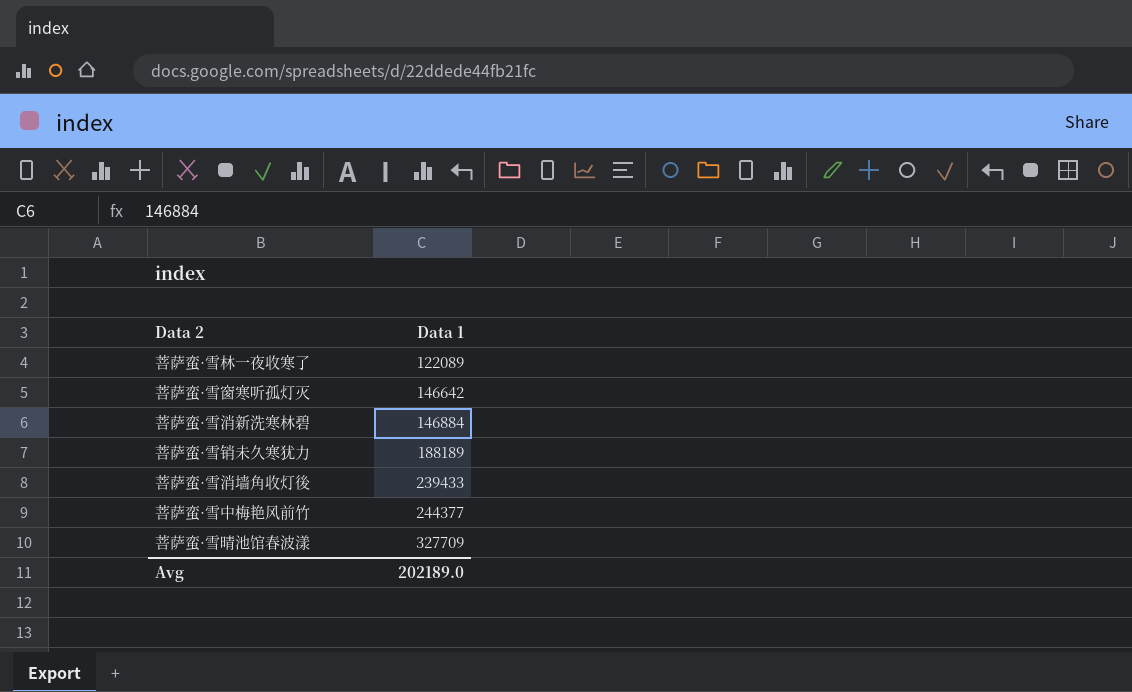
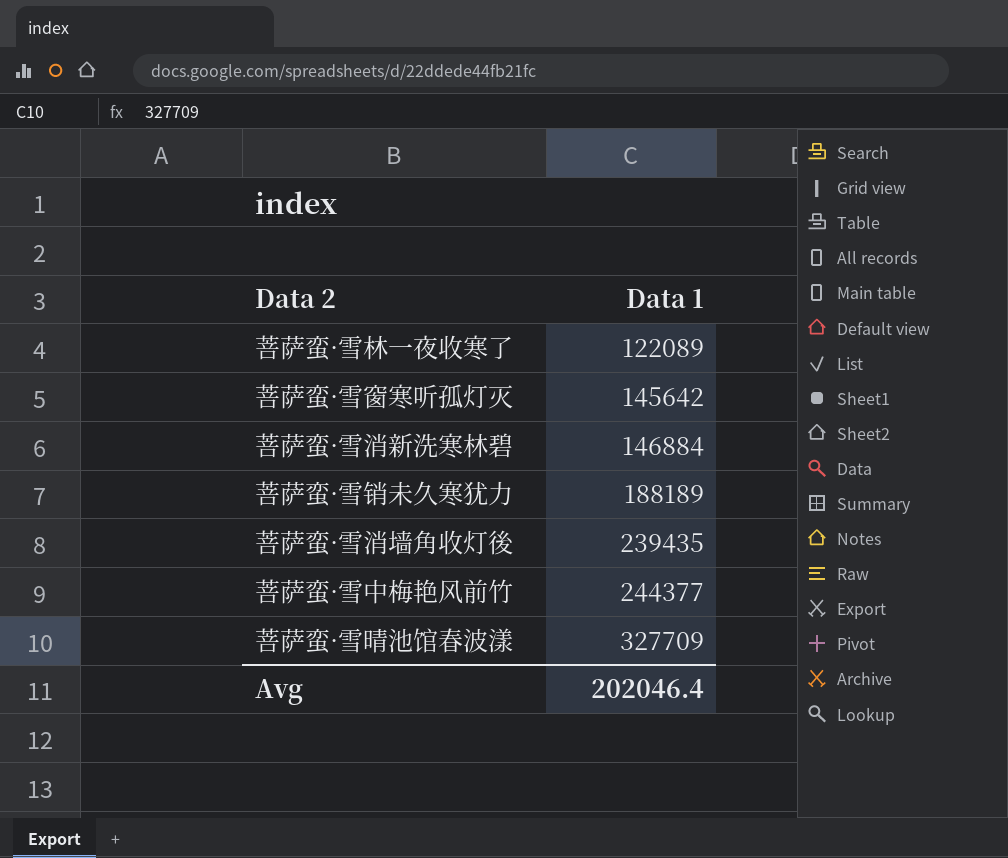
菩萨蛮·雪窗寒听孤灯灭 | Data 1: 146642 -> 145642
菩萨蛮·雪消墙角收灯後 | Data 1: 239433 -> 239435
Avg | Data 1: 202189.0 -> 202046.4

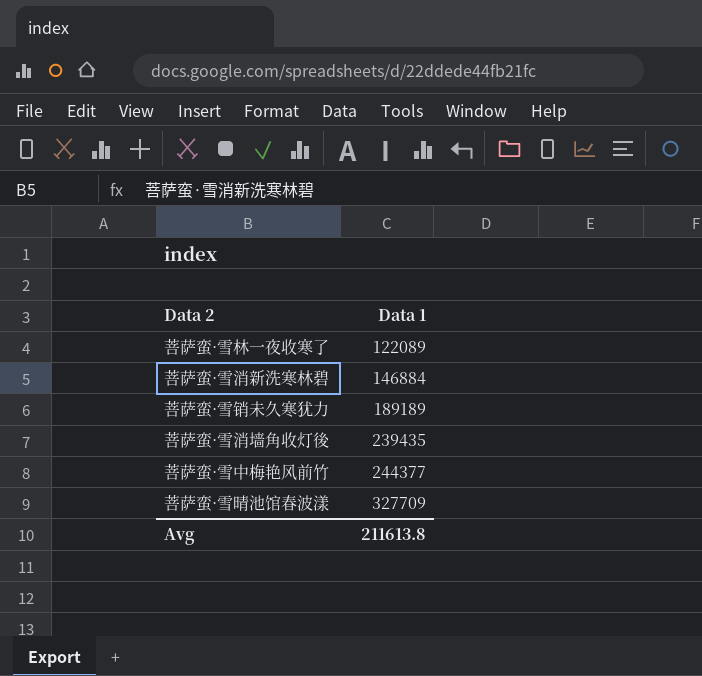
row 菩萨蛮·雪窗寒听孤灯灭: 145642 -> none
菩萨蛮·雪销未久寒犹力 | Data 1: 188189 -> 189189
Avg | Data 1: 202046.4 -> 211613.8

